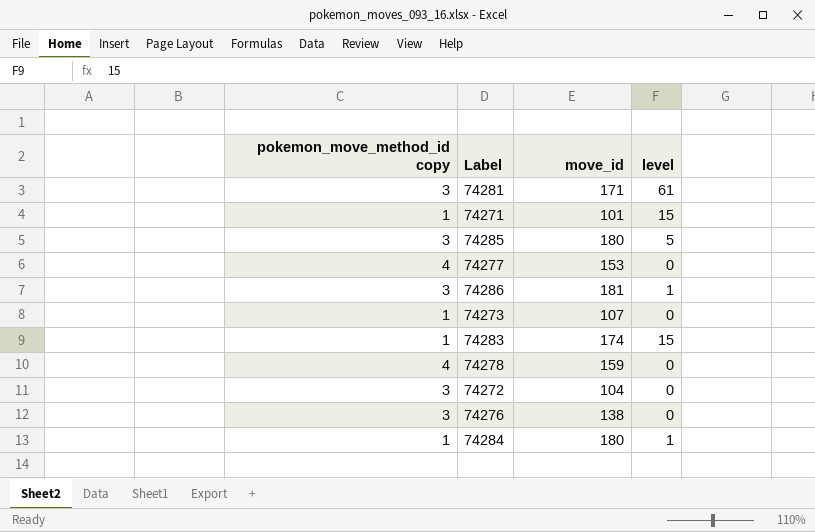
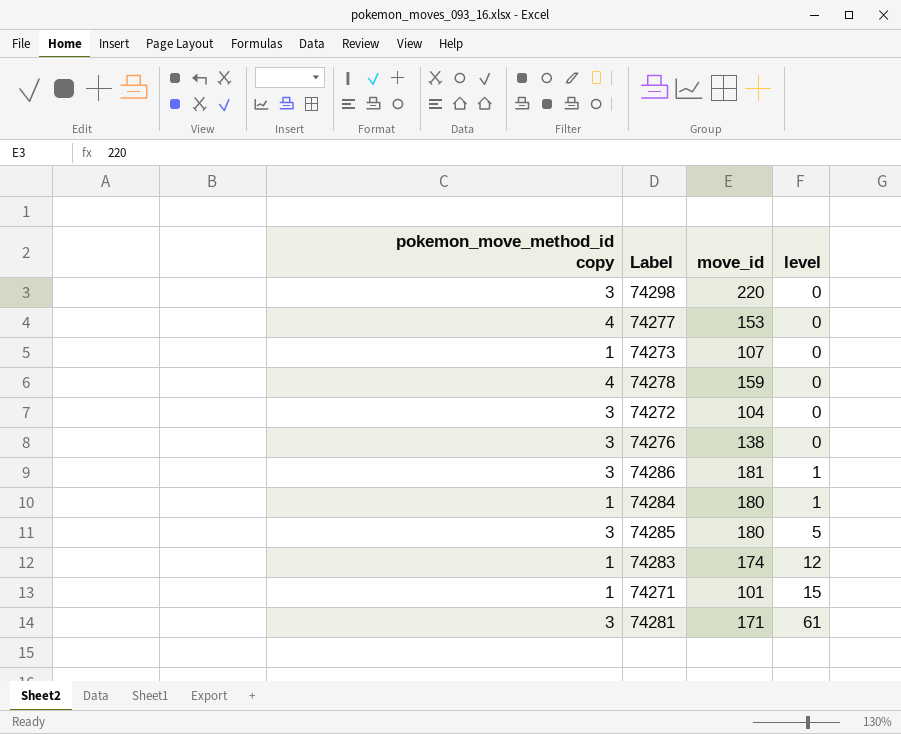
row order: none -> level ascending
row 74298: none -> 3 | 220 | 0
74283 | level: 15 -> 12

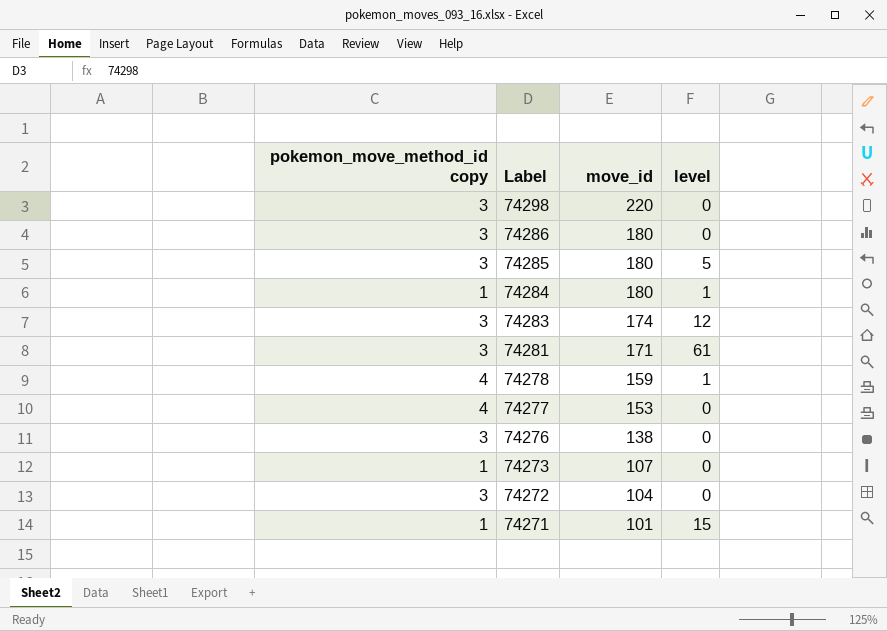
row order: level ascending -> Label descending
74286 | move_id: 181 -> 180
74286 | level: 1 -> 0
74283 | pokemon_move_method_id copy: 1 -> 3
74278 | level: 0 -> 1

